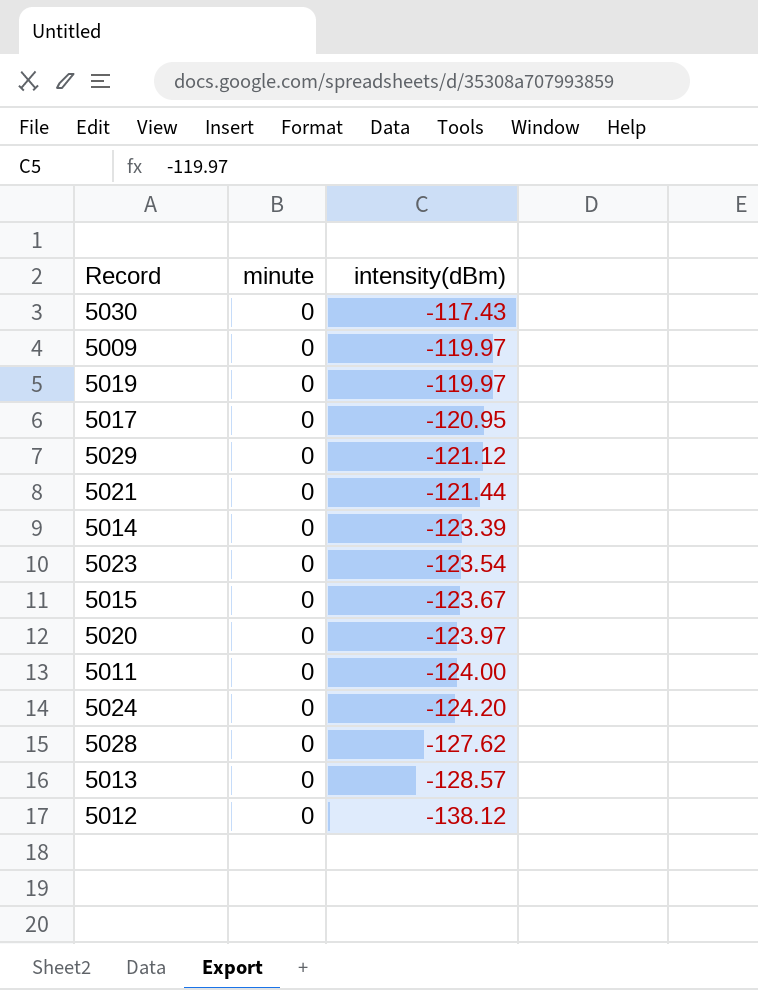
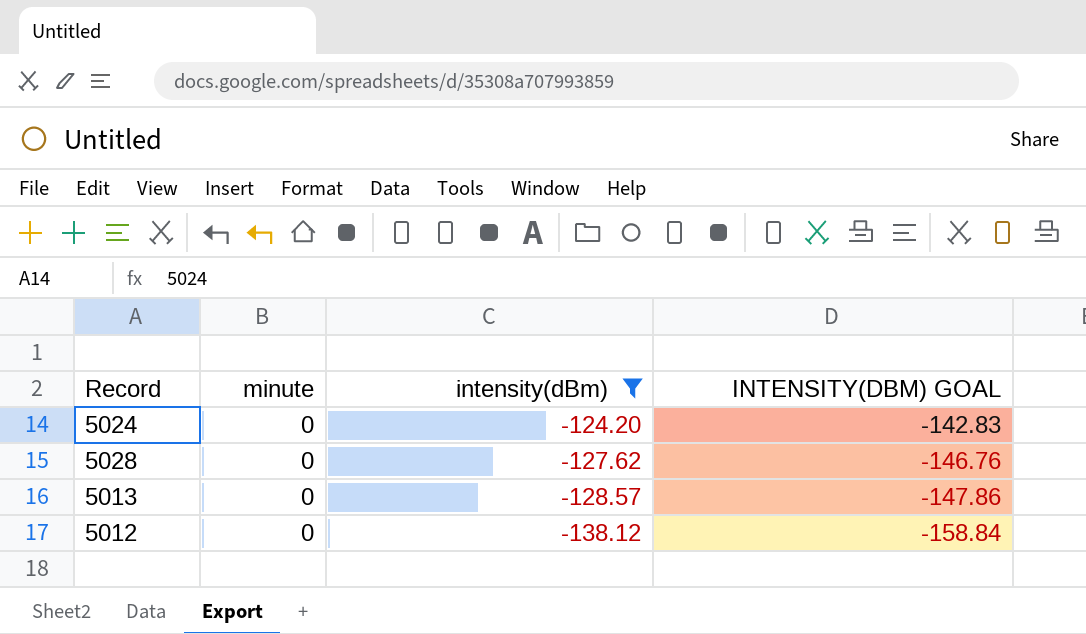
filter: none -> intensity(dBm) <= -124.20
column INTENSITY(DBM) GOAL | formula: none -> [intensity(dBm)] * 1.15

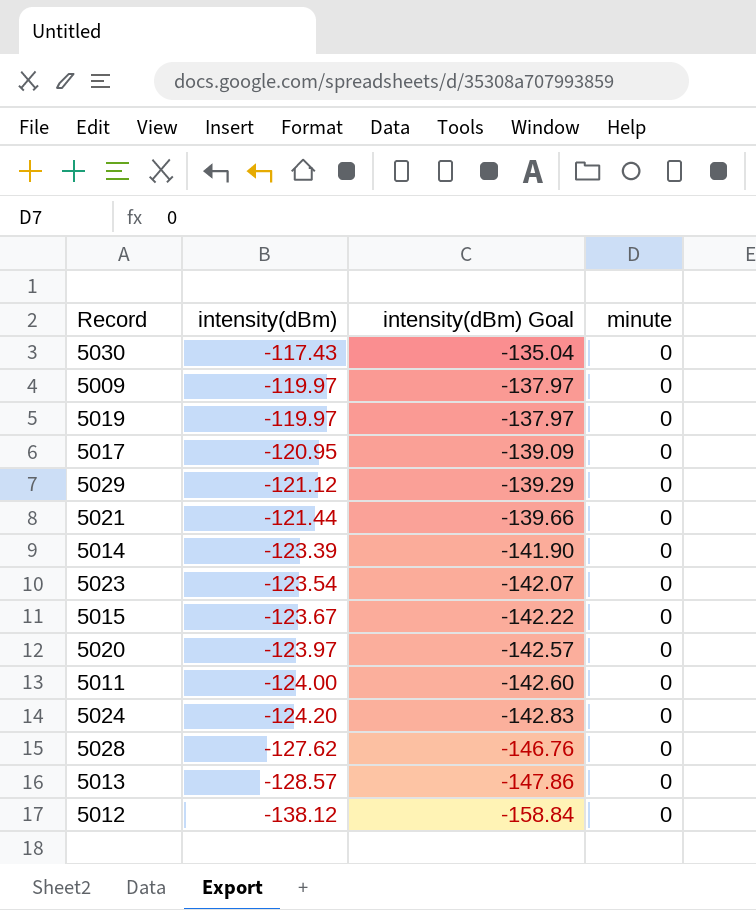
filter: intensity(dBm) <= -124.20 -> none
column name: INTENSITY(DBM) GOAL -> intensity(dBm) Goal
column minute | position: 2 -> 4

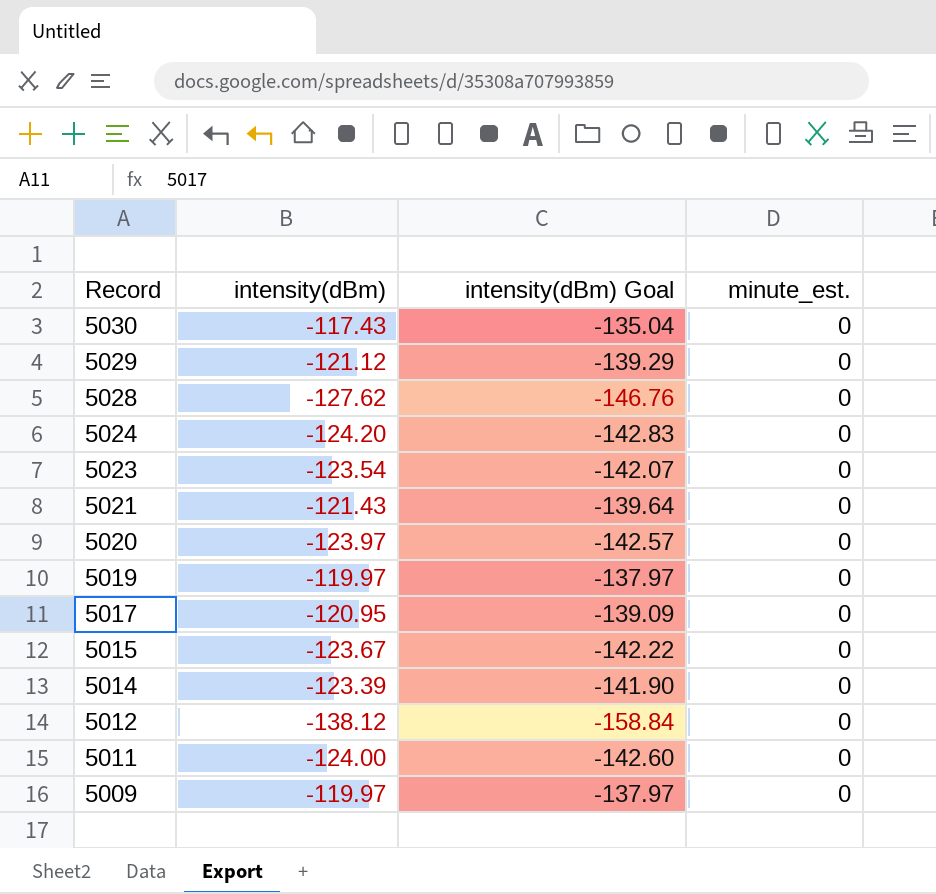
row order: intensity(dBm) descending -> Record descending
column name: minute -> minute_est.
row 5013: -128.57 | -147.86 | 0 -> none
5021 | intensity(dBm): -121.44 -> -121.43
5021 | intensity(dBm) Goal: -139.66 -> -139.64

